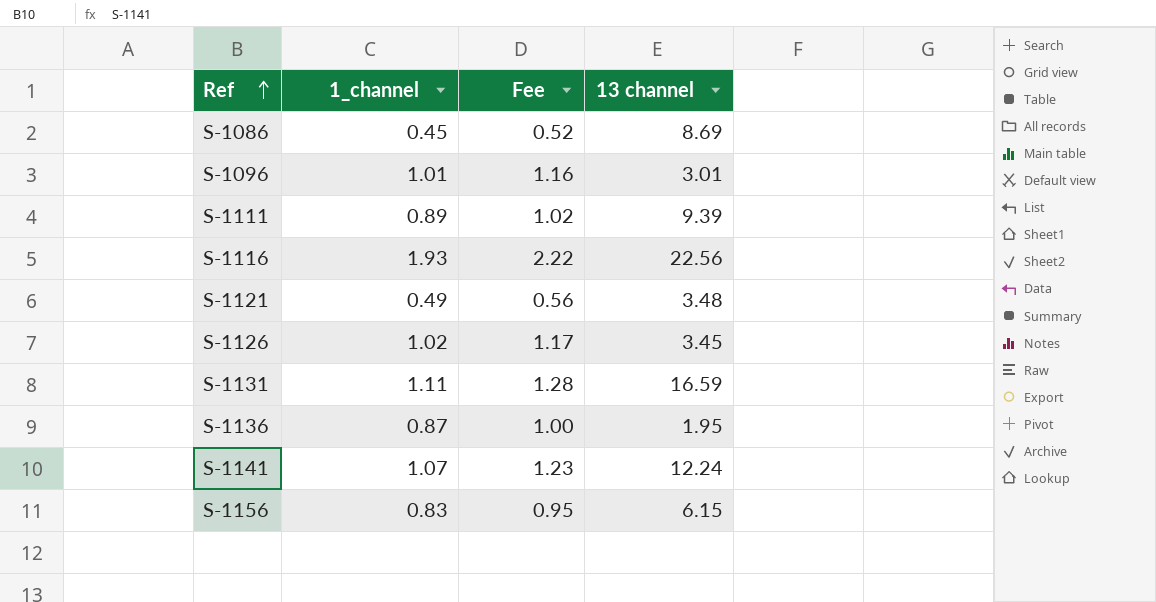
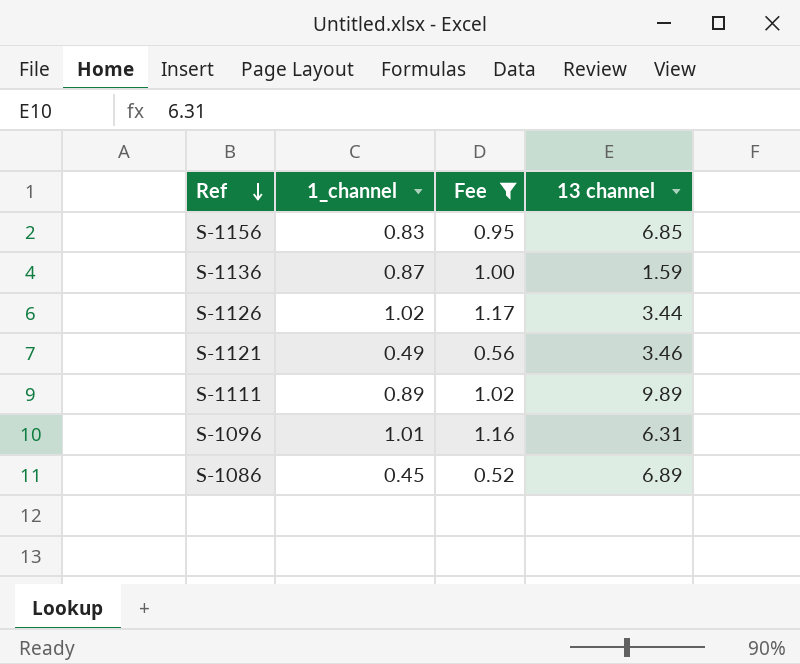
filter: none -> Fee <= 1.17
row order: Ref ascending -> Ref descending
S-1156 | 13 channel: 6.15 -> 6.85
S-1136 | 13 channel: 1.95 -> 1.59
S-1126 | 13 channel: 3.45 -> 3.44
S-1121 | 13 channel: 3.48 -> 3.46
S-1111 | 13 channel: 9.39 -> 9.89
S-1096 | 13 channel: 3.01 -> 6.31
S-1086 | 13 channel: 8.69 -> 6.89

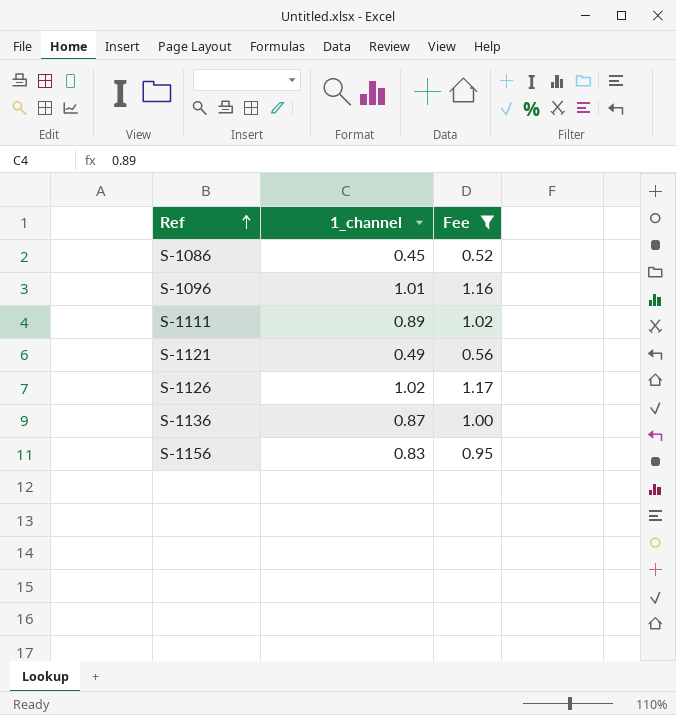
row order: Ref descending -> Ref ascending
column 13 channel | position: 4 -> none

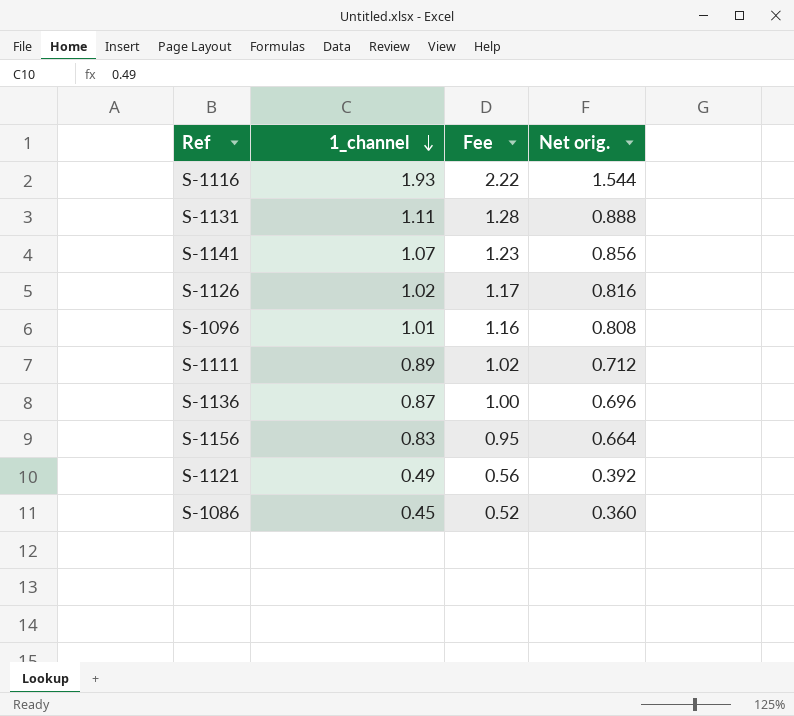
filter: Fee <= 1.17 -> none
row order: Ref ascending -> 1_channel descending
column Net orig. | formula: none -> [1_channel] * 0.8

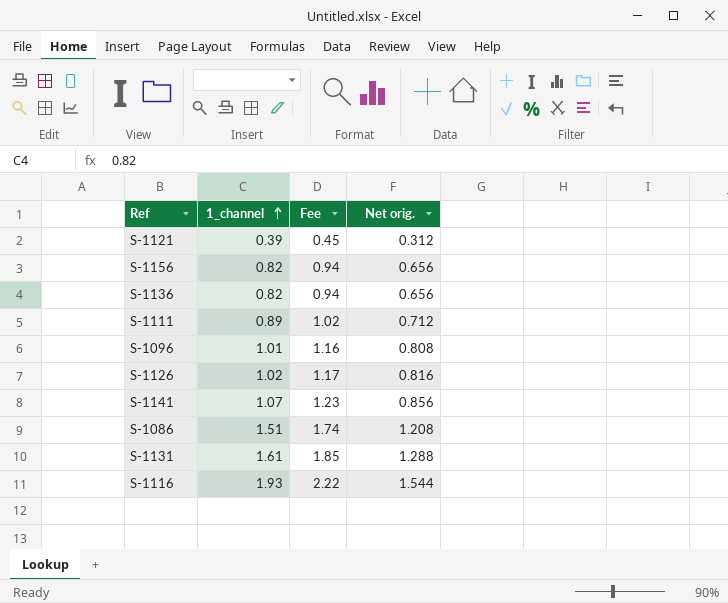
row order: 1_channel descending -> 1_channel ascending
S-1121 | 1_channel: 0.49 -> 0.39
S-1121 | Fee: 0.56 -> 0.45
S-1121 | Net orig.: 0.392 -> 0.312
S-1156 | 1_channel: 0.83 -> 0.82
S-1156 | Fee: 0.95 -> 0.94
S-1156 | Net orig.: 0.664 -> 0.656
S-1136 | 1_channel: 0.87 -> 0.82
S-1136 | Fee: 1.00 -> 0.94
S-1136 | Net orig.: 0.696 -> 0.656
S-1086 | 1_channel: 0.45 -> 1.51
S-1086 | Fee: 0.52 -> 1.74
S-1086 | Net orig.: 0.360 -> 1.208
S-1131 | 1_channel: 1.11 -> 1.61
S-1131 | Fee: 1.28 -> 1.85
S-1131 | Net orig.: 0.888 -> 1.288

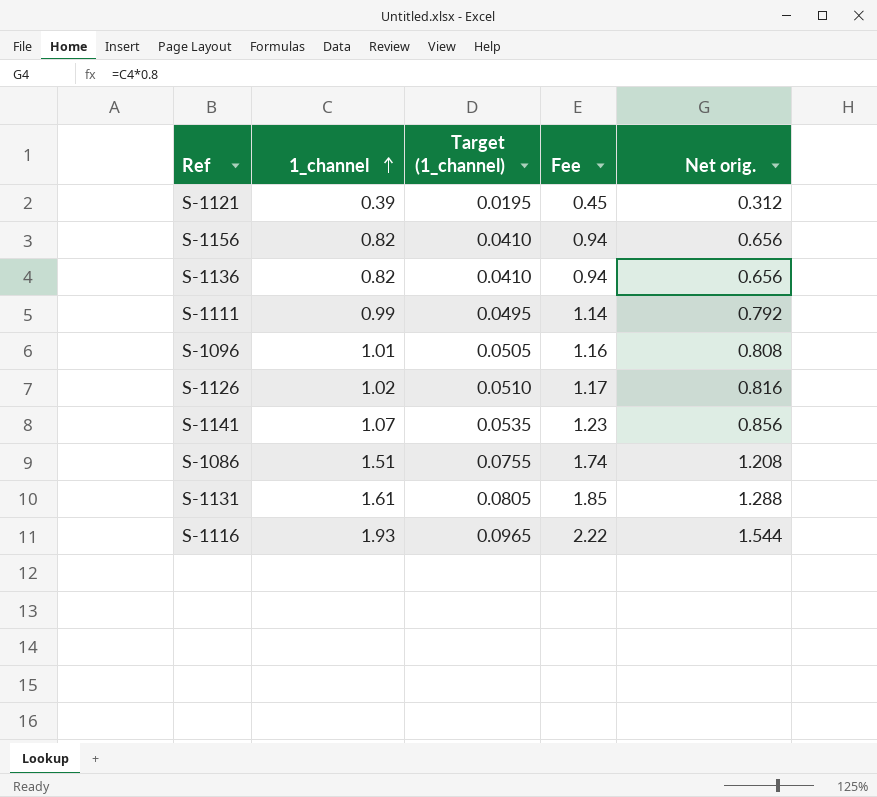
column Target (1_channel) | formula: none -> [1_channel] * 0.05
S-1111 | 1_channel: 0.89 -> 0.99
S-1111 | Fee: 1.02 -> 1.14
S-1111 | Net orig.: 0.712 -> 0.792

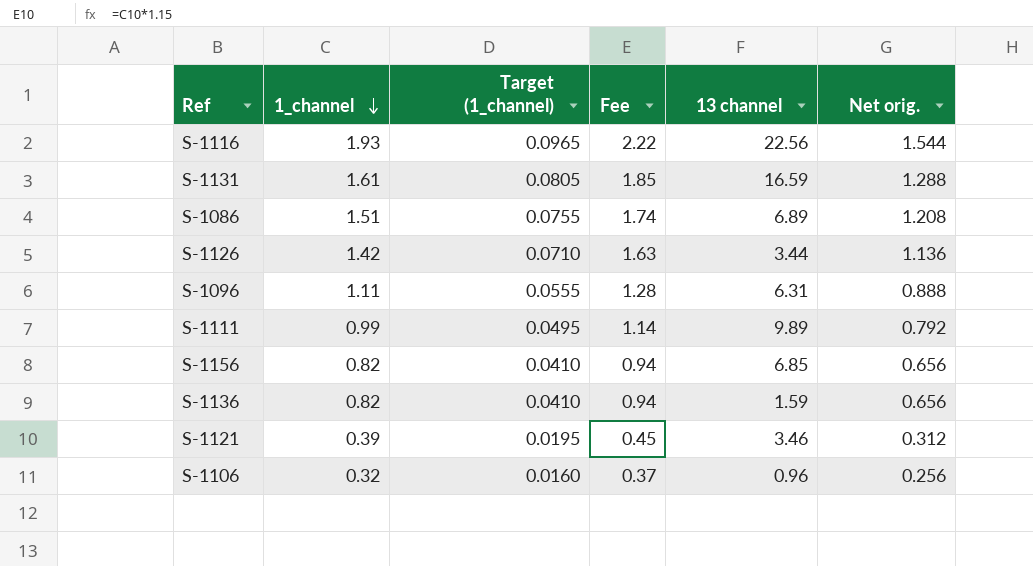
row order: 1_channel ascending -> 1_channel descending
column 13 channel | position: none -> 5
row S-1141: 1.07 | 0.0535 | 1.23 | 0.856 -> none
S-1126 | 1_channel: 1.02 -> 1.42
S-1126 | Target (1_channel): 0.0510 -> 0.0710
S-1126 | Fee: 1.17 -> 1.63
S-1126 | Net orig.: 0.816 -> 1.136
S-1096 | 1_channel: 1.01 -> 1.11
S-1096 | Target (1_channel): 0.0505 -> 0.0555
S-1096 | Fee: 1.16 -> 1.28
S-1096 | Net orig.: 0.808 -> 0.888
row S-1106: none -> 0.32 | 0.0160 | 0.37 | 0.96 | 0.256

